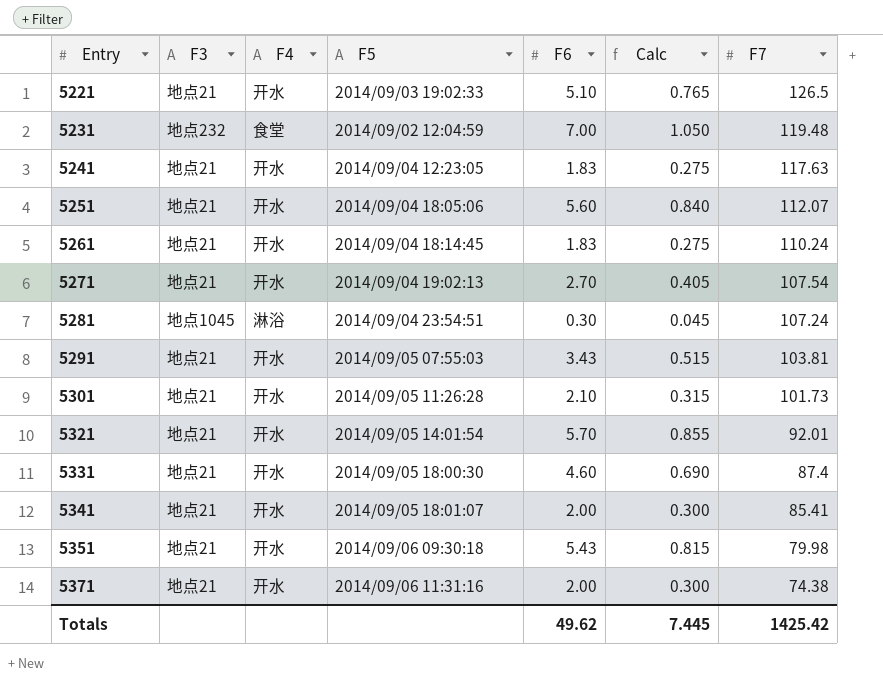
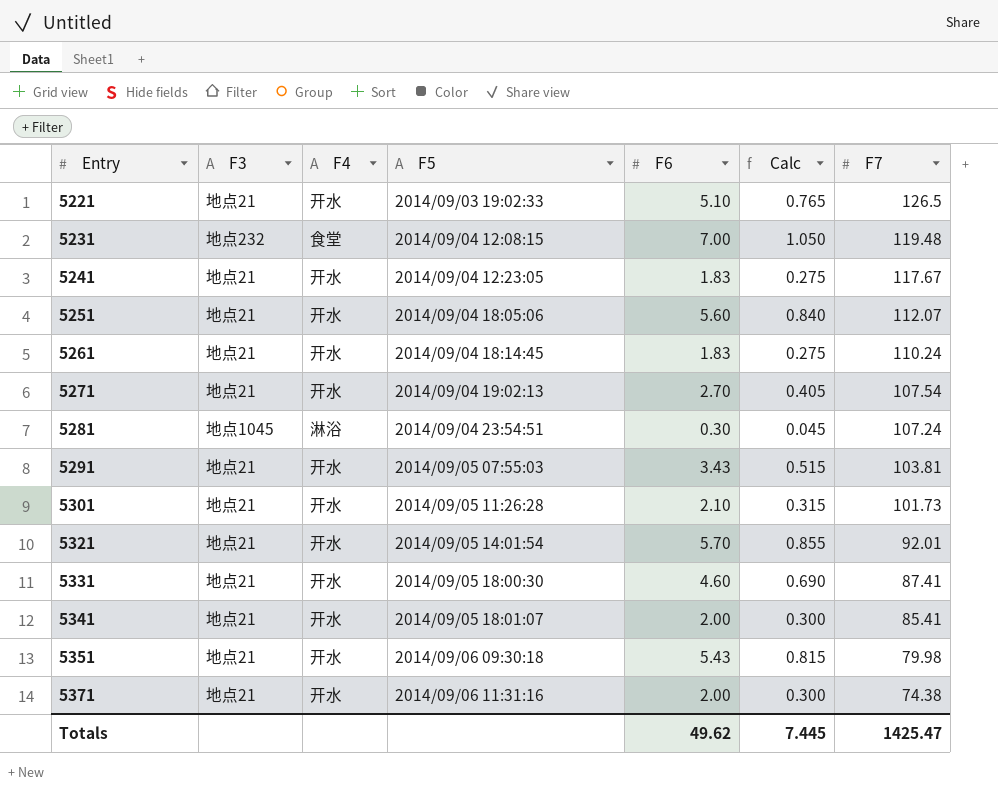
5231 | F5: 2014/09/02 12:04:59 -> 2014/09/04 12:08:15
5241 | F7: 117.63 -> 117.67
5331 | F7: 87.4 -> 87.41
Totals | F7: 1425.42 -> 1425.47

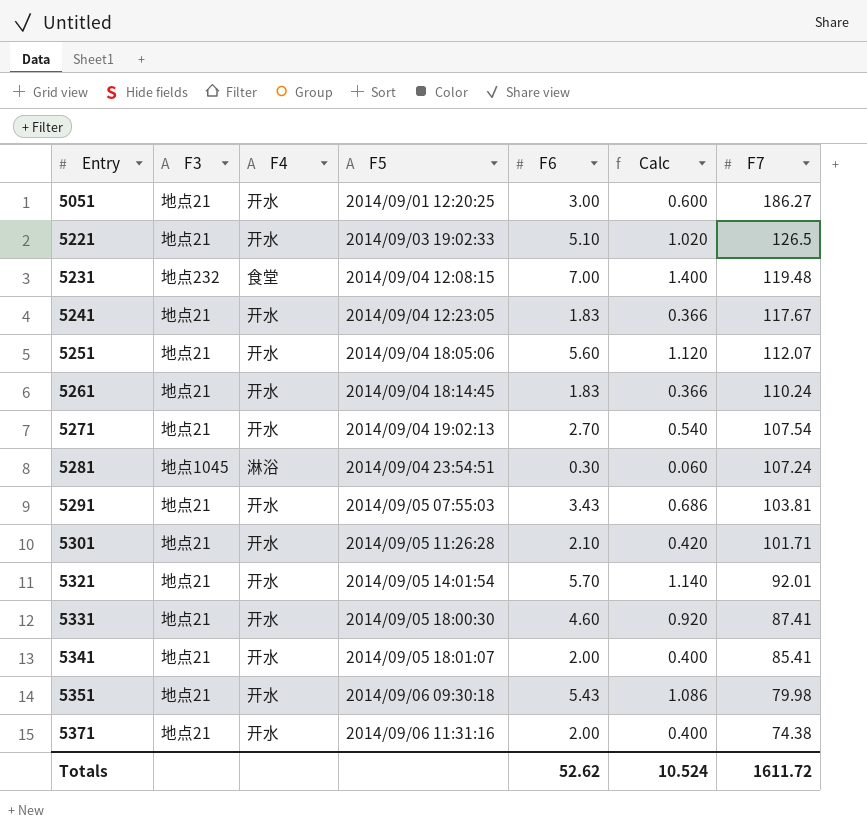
column Calc | formula: [F6] * 0.15 -> [F6] * 0.2
row 5051: none -> 地点21 | 开水 | 2014/09/01 12:20:25 | 3.00 | 0.600 | 186.27
5301 | F7: 101.73 -> 101.71
Totals | F6: 49.62 -> 52.62
Totals | Calc: 7.445 -> 10.524
Totals | F7: 1425.47 -> 1611.72

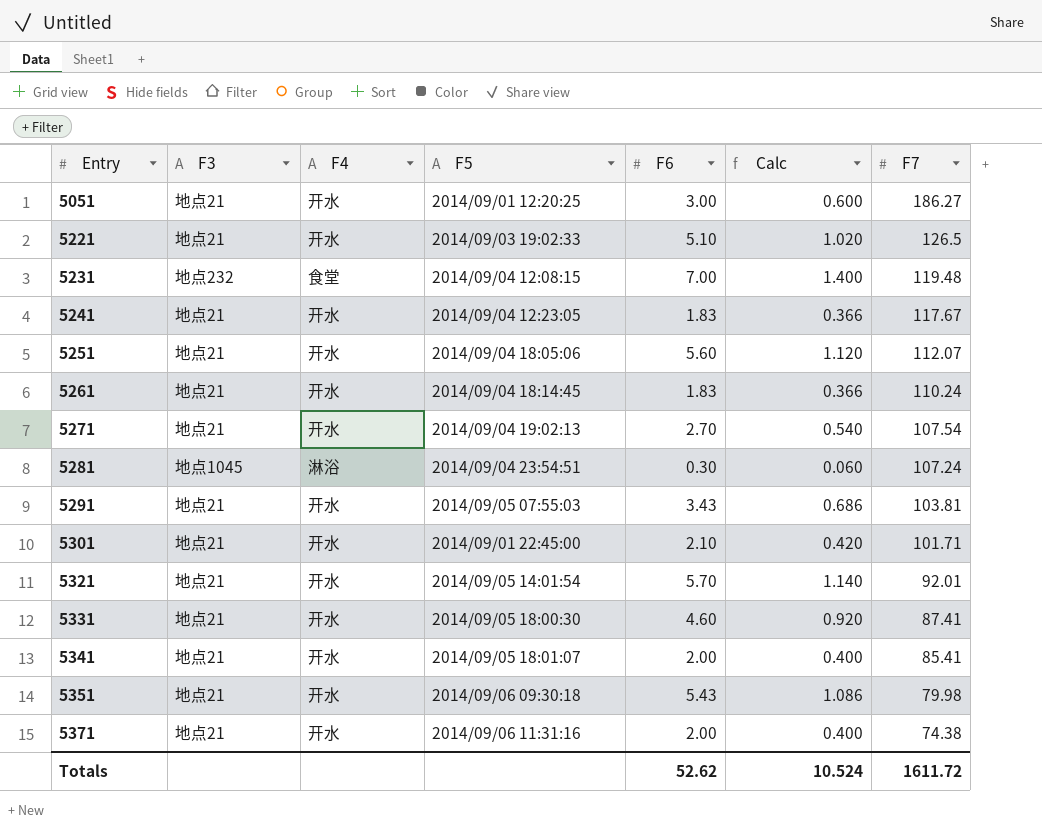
5301 | F5: 2014/09/05 11:26:28 -> 2014/09/01 22:45:00

